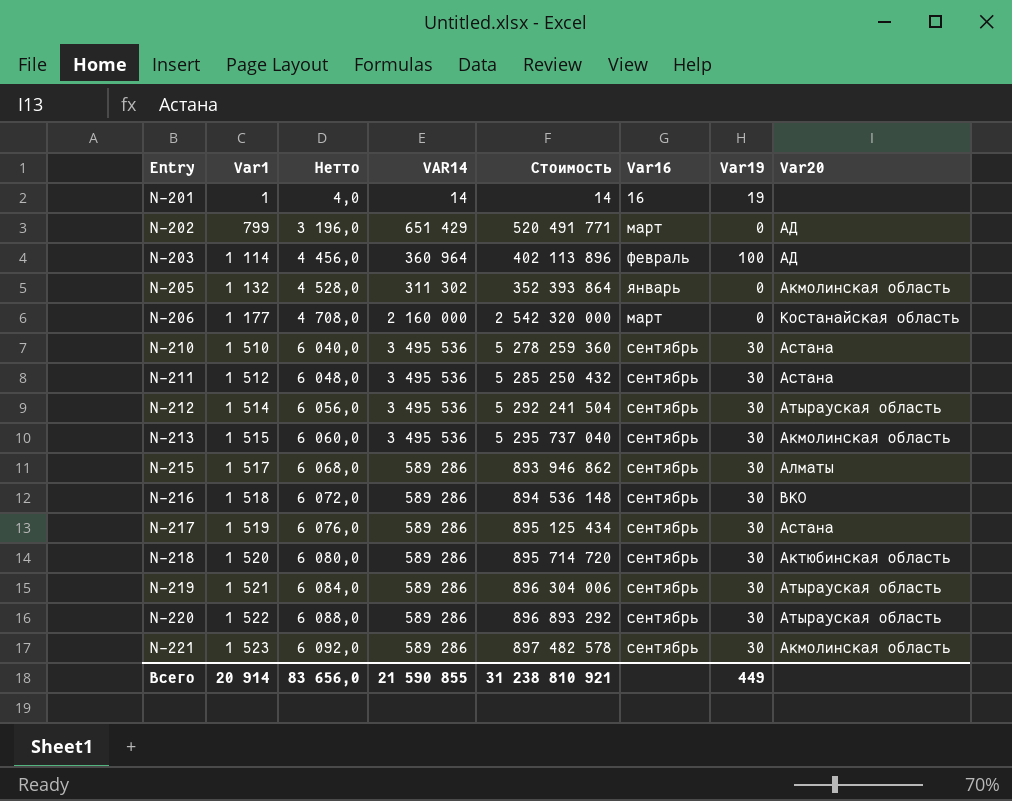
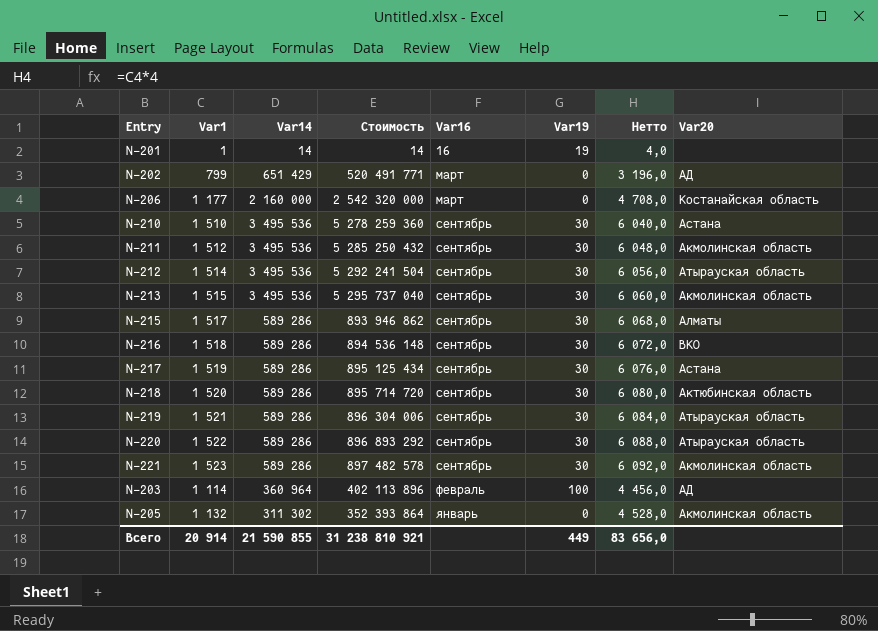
row order: Entry ascending -> Var16 ascending
column name: VAR14 -> Var14
column Нетто | position: 3 -> 7
N-211 | Var20: Астана -> Акмолинская область

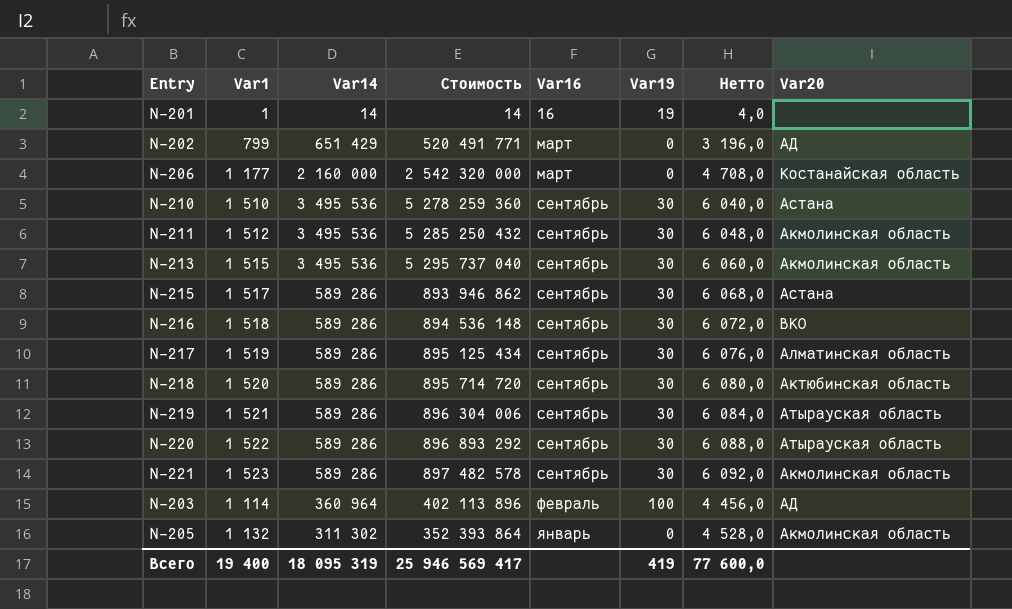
row N-212: 1 514 | 3 495 536 | 5 292 241 504 | сентябрь | 30 | 6 056,0 | Атырауская область -> none
N-215 | Var20: Алматы -> Астана
N-217 | Var20: Астана -> Алматинская область
Всего | Var1: 20 914 -> 19 400
Всего | Var14: 21 590 855 -> 18 095 319
Всего | Стоимость: 31 238 810 921 -> 25 946 569 417
Всего | Var19: 449 -> 419
Всего | Нетто: 83 656,0 -> 77 600,0

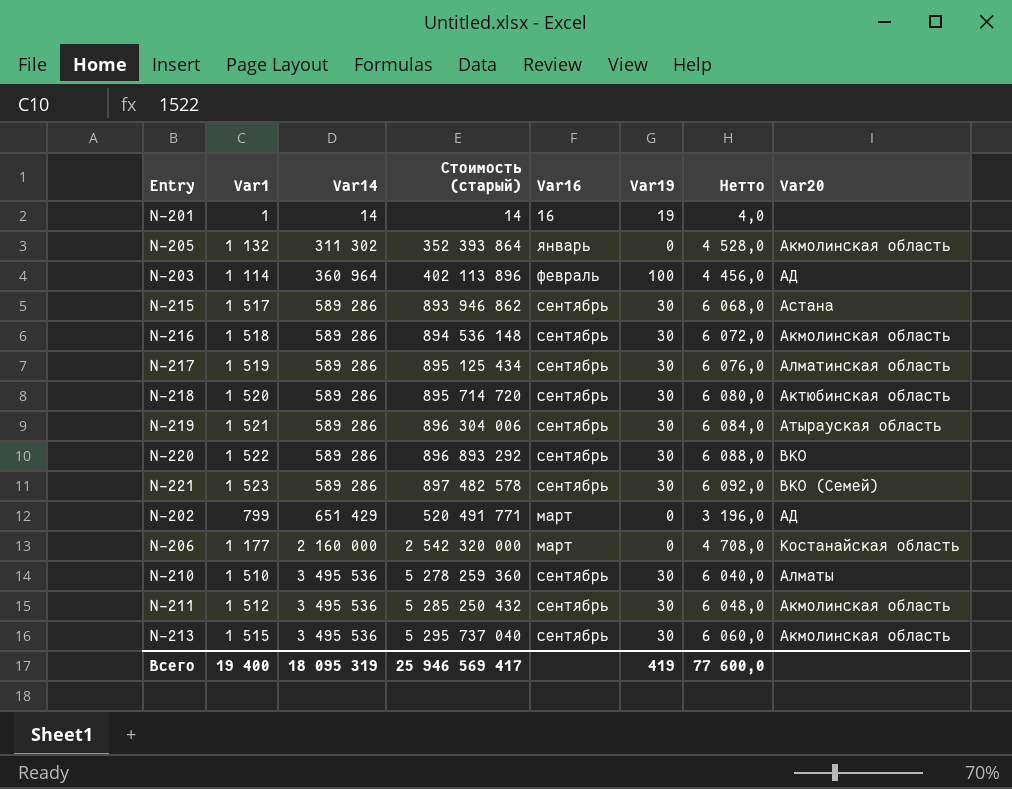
row order: Var16 ascending -> Var14 ascending
column name: Стоимость -> Стоимость (старый)
N-216 | Var20: ВКО -> Акмолинская область
N-220 | Var20: Атырауская область -> ВКО
N-221 | Var20: Акмолинская область -> ВКО (Семей)
N-210 | Var20: Астана -> Алматы

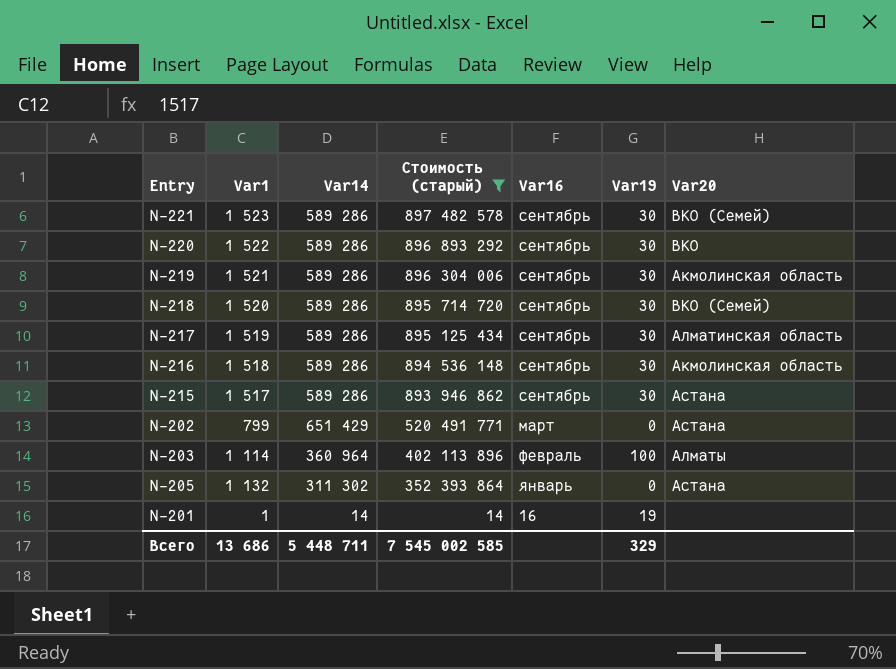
filter: none -> Стоимость (старый) <= 897 482 578
row order: Var14 ascending -> Стоимость (старый) descending
column Нетто | formula: [Var1] * 4 -> none
N-219 | Var20: Атырауская область -> Акмолинская область
N-218 | Var20: Актюбинская область -> ВКО (Семей)
N-202 | Var20: АД -> Астана
N-203 | Var20: АД -> Алматы
N-205 | Var20: Акмолинская область -> Астана
Всего | Var1: 19 400 -> 13 686
Всего | Var14: 18 095 319 -> 5 448 711
Всего | Стоимость (старый): 25 946 569 417 -> 7 545 002 585
Всего | Var19: 419 -> 329

